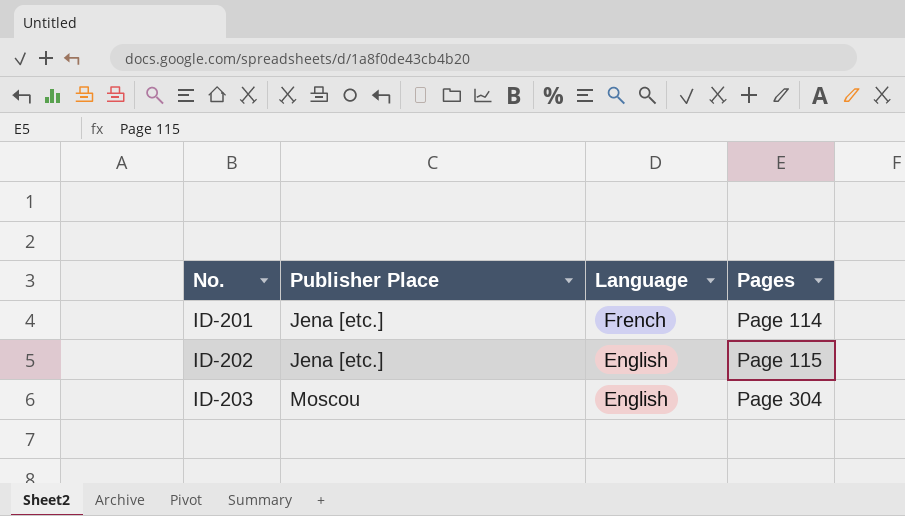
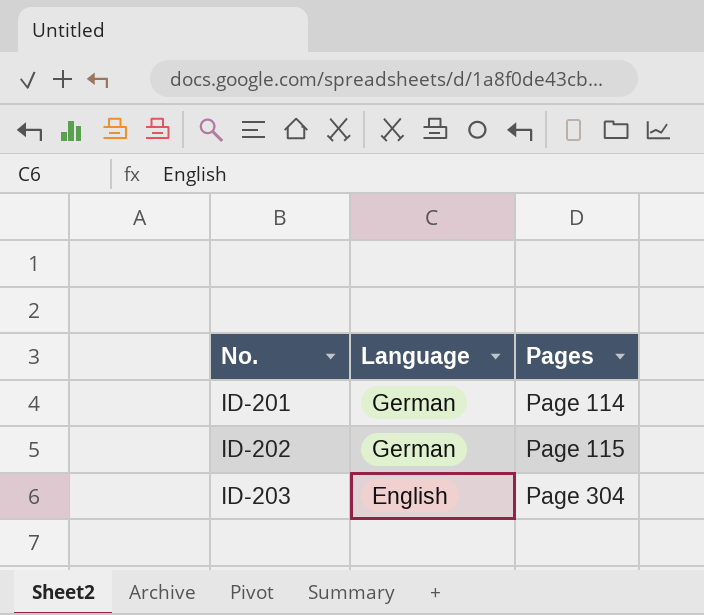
column Publisher Place | position: 2 -> none
ID-201 | Language: French -> German
ID-202 | Language: English -> German

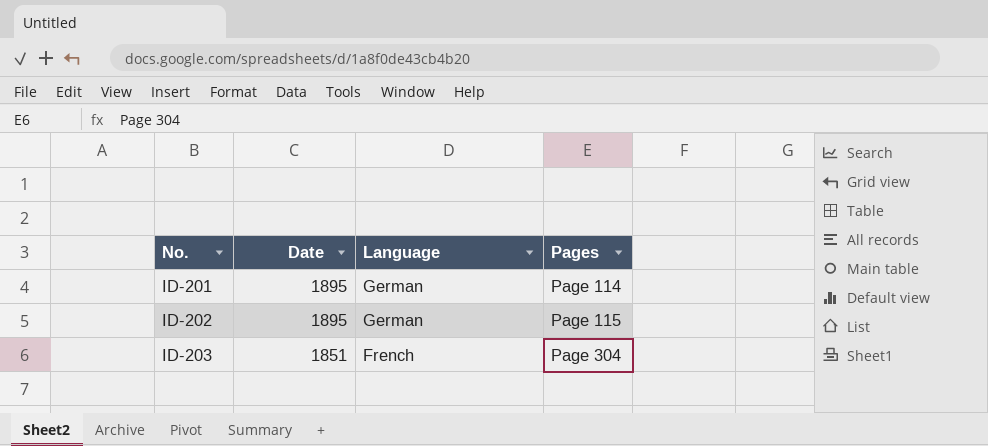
column Date | position: none -> 2
ID-203 | Language: English -> French

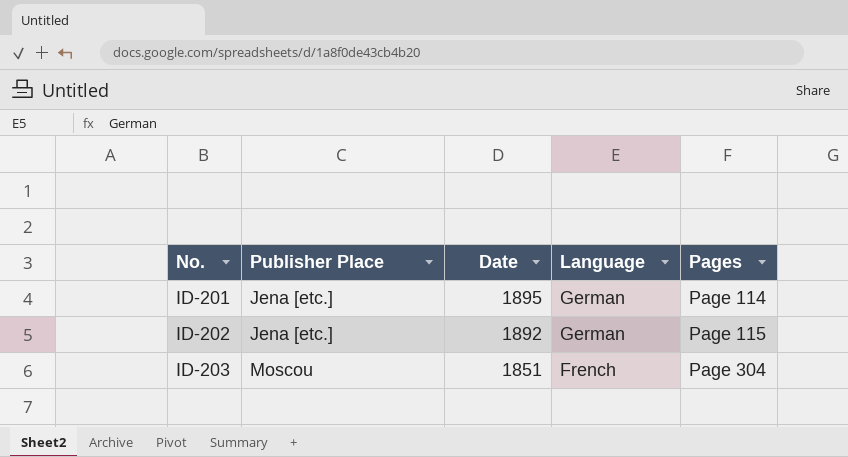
column Publisher Place | position: none -> 2
ID-202 | Date: 1895 -> 1892

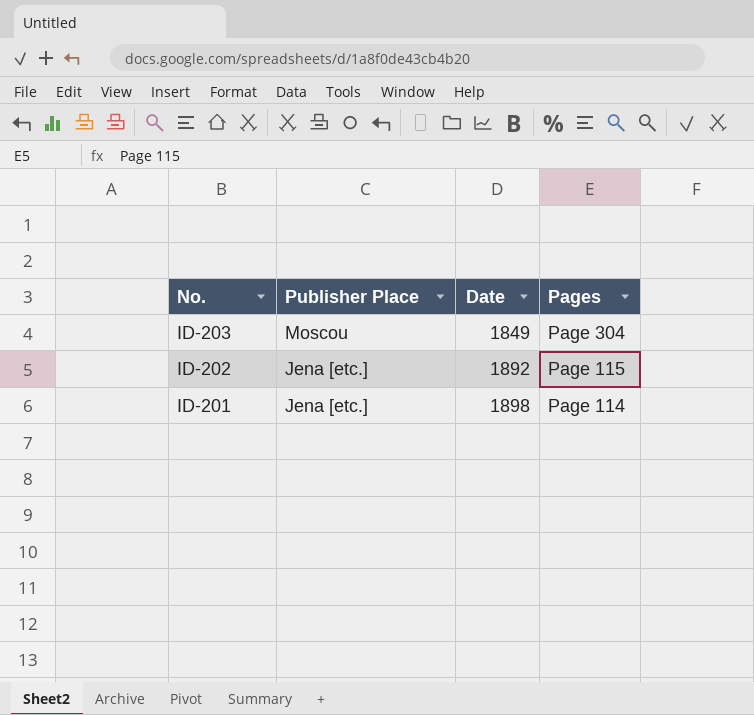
row order: No. ascending -> No. descending
column Language | position: 4 -> none
ID-203 | Date: 1851 -> 1849
ID-201 | Date: 1895 -> 1898

